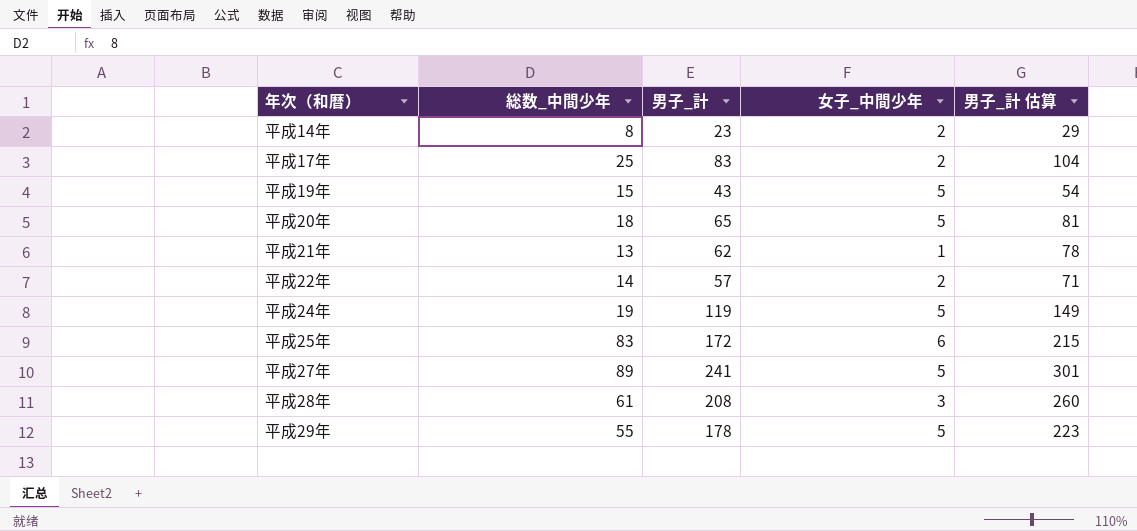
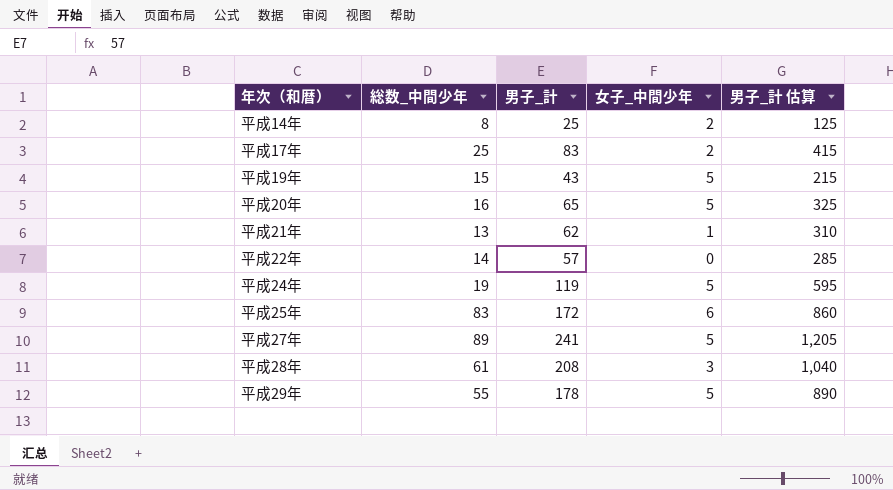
column 男子_計 估算 | formula: [男子_計] * 1.25 -> [男子_計] * 5
平成14年 | 男子_計: 23 -> 25
平成20年 | 総数_中間少年: 18 -> 16
平成22年 | 女子_中間少年: 2 -> 0

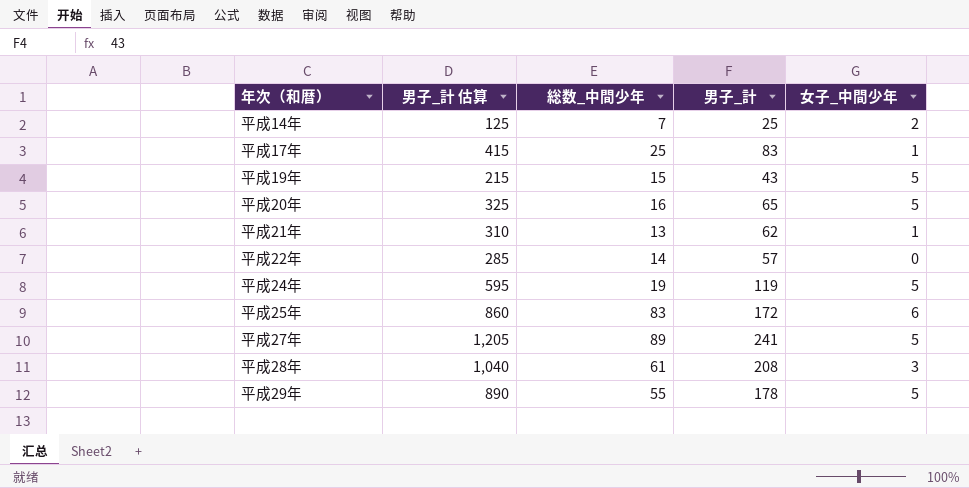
column 男子_計 估算 | position: 5 -> 2
平成14年 | 総数_中間少年: 8 -> 7
平成17年 | 女子_中間少年: 2 -> 1

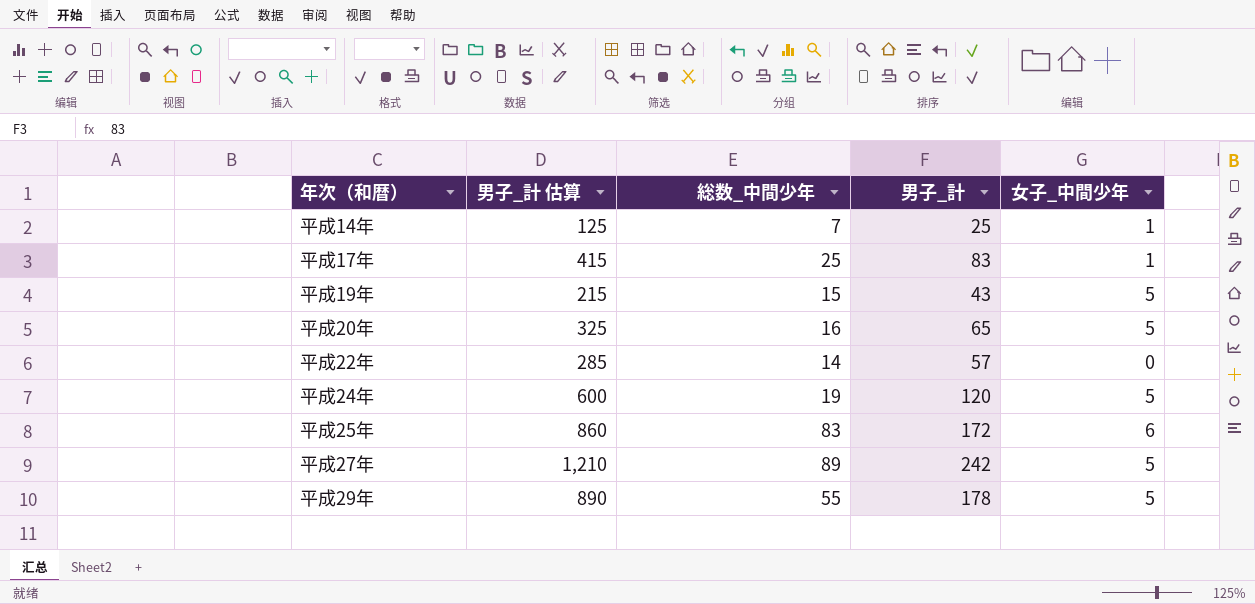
row 平成21年: 310 | 13 | 62 | 1 -> none
row 平成28年: 1,040 | 61 | 208 | 3 -> none
平成14年 | 女子_中間少年: 2 -> 1
平成24年 | 男子_計 估算: 595 -> 600
平成24年 | 男子_計: 119 -> 120
平成27年 | 男子_計 估算: 1,205 -> 1,210
平成27年 | 男子_計: 241 -> 242

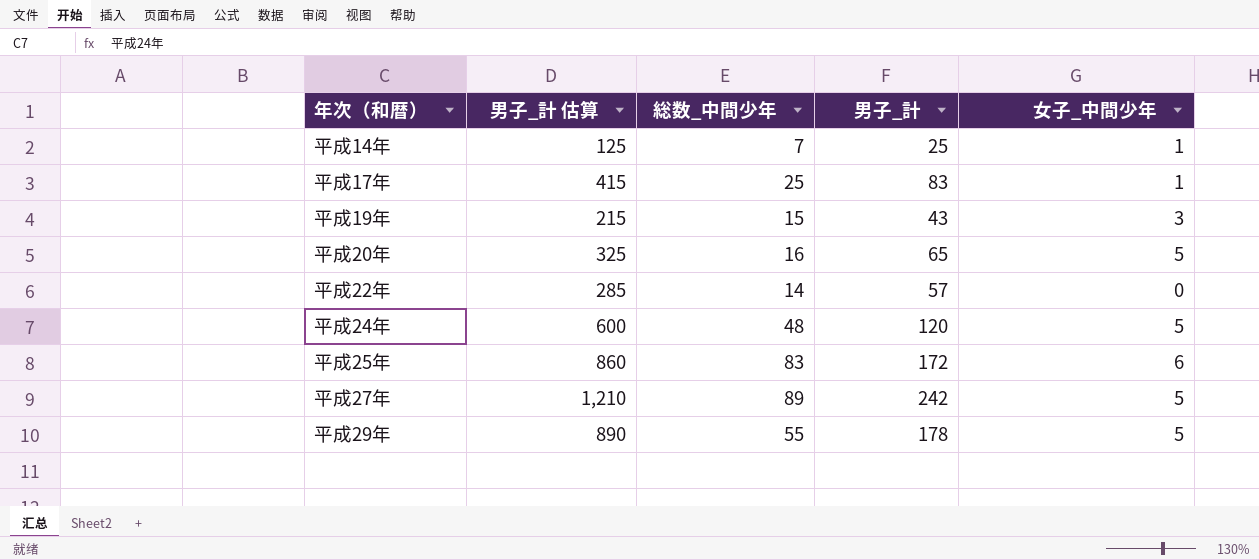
平成19年 | 女子_中間少年: 5 -> 3
平成24年 | 総数_中間少年: 19 -> 48

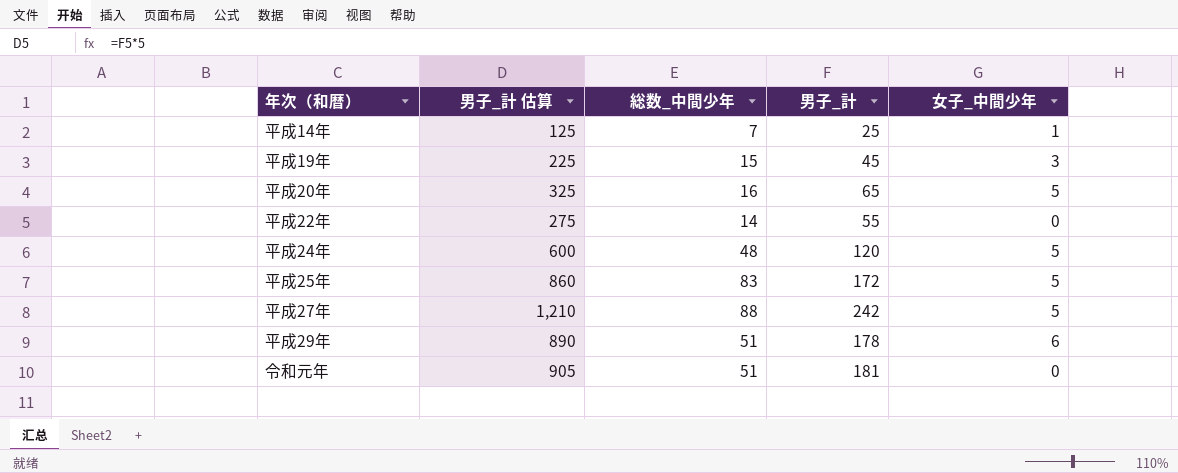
row 平成17年: 415 | 25 | 83 | 1 -> none
平成19年 | 男子_計 估算: 215 -> 225
平成19年 | 男子_計: 43 -> 45
平成22年 | 男子_計 估算: 285 -> 275
平成22年 | 男子_計: 57 -> 55
平成25年 | 女子_中間少年: 6 -> 5
平成27年 | 総数_中間少年: 89 -> 88
平成29年 | 総数_中間少年: 55 -> 51
平成29年 | 女子_中間少年: 5 -> 6
row 令和元年: none -> 905 | 51 | 181 | 0

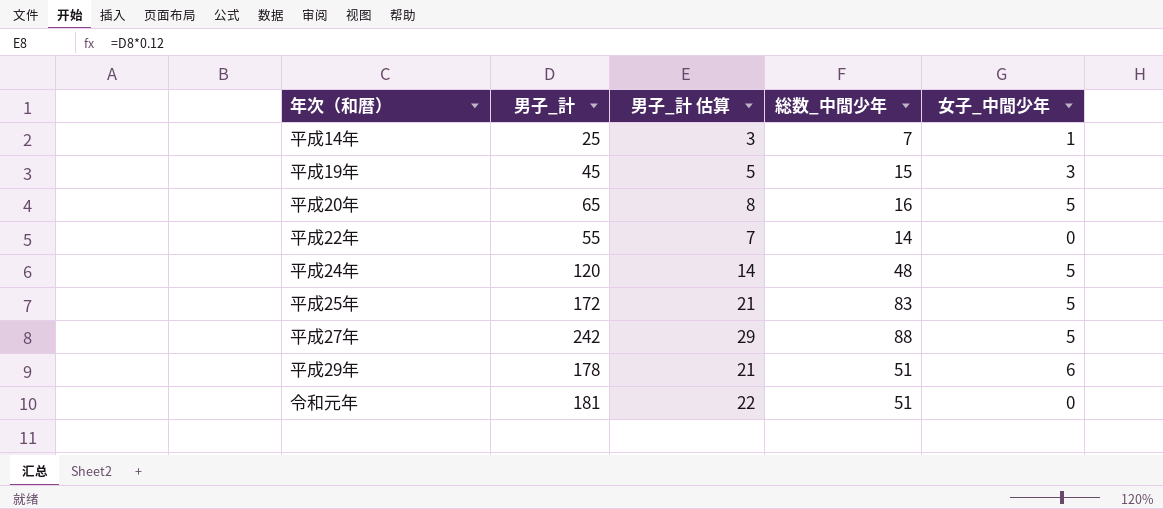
column 男子_計 | position: 4 -> 2
column 男子_計 估算 | formula: [男子_計] * 5 -> [男子_計] * 0.12

